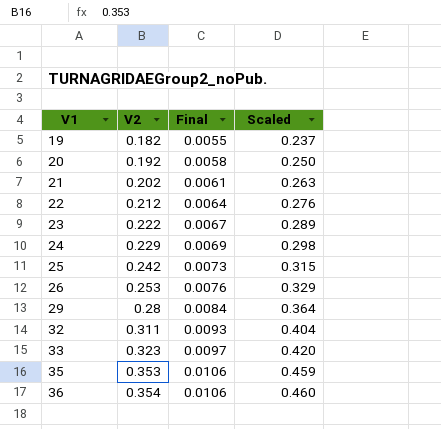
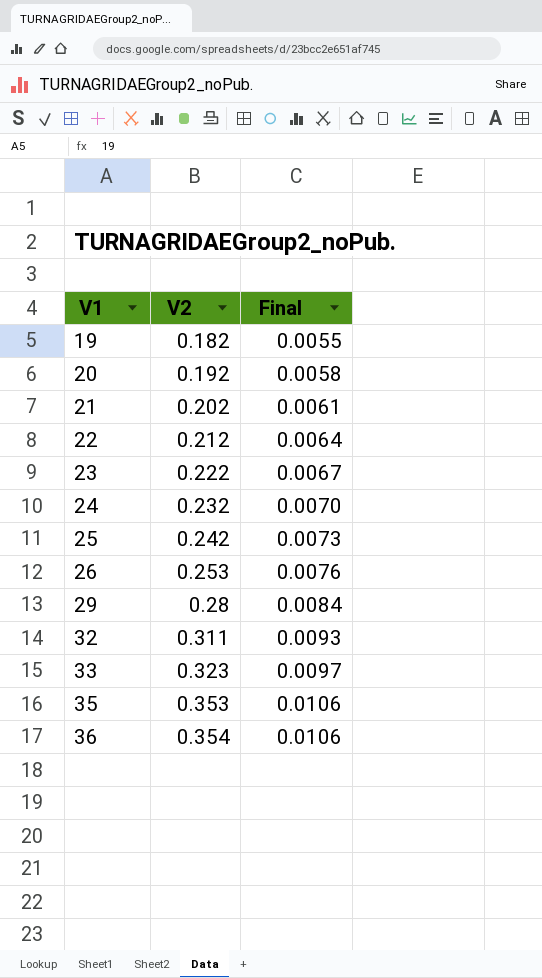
column Scaled | formula: [V2] * 1.3 -> none
24 | V2: 0.229 -> 0.232
24 | Final: 0.0069 -> 0.0070

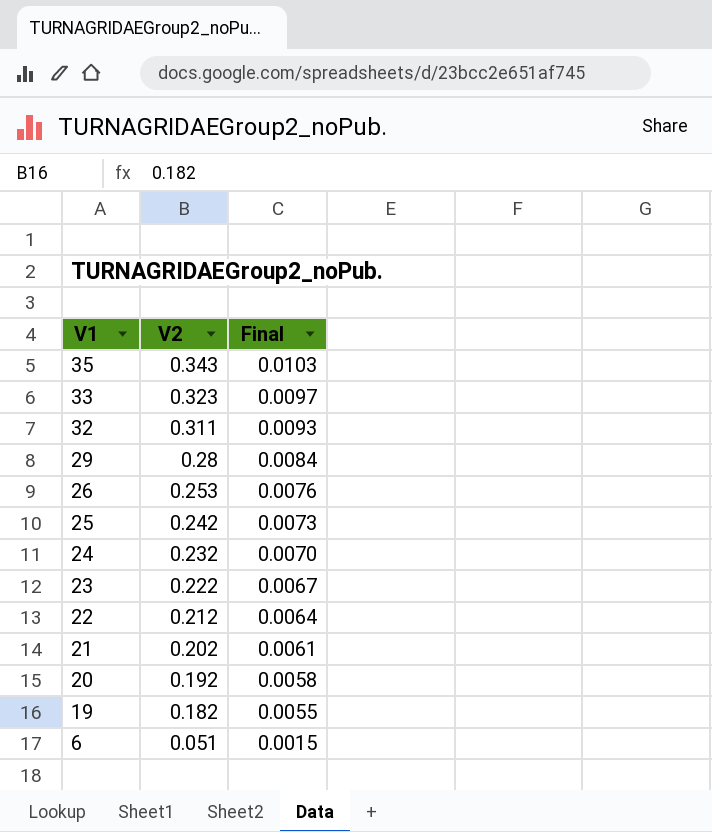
row order: V1 ascending -> V1 descending
row 36: 0.354 | 0.0106 -> none
35 | V2: 0.353 -> 0.343
35 | Final: 0.0106 -> 0.0103
row 6: none -> 0.051 | 0.0015

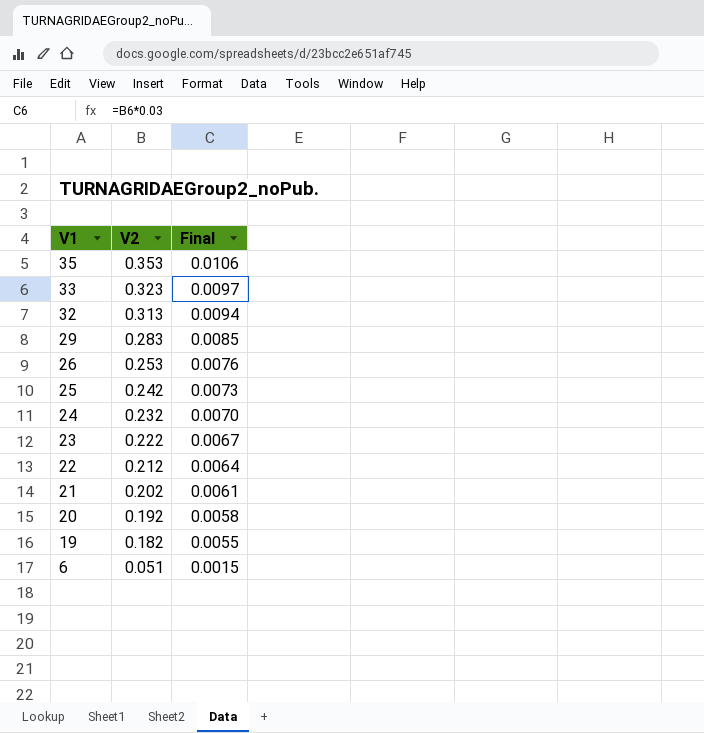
35 | V2: 0.343 -> 0.353
35 | Final: 0.0103 -> 0.0106
32 | V2: 0.311 -> 0.313
32 | Final: 0.0093 -> 0.0094
29 | V2: 0.28 -> 0.283
29 | Final: 0.0084 -> 0.0085

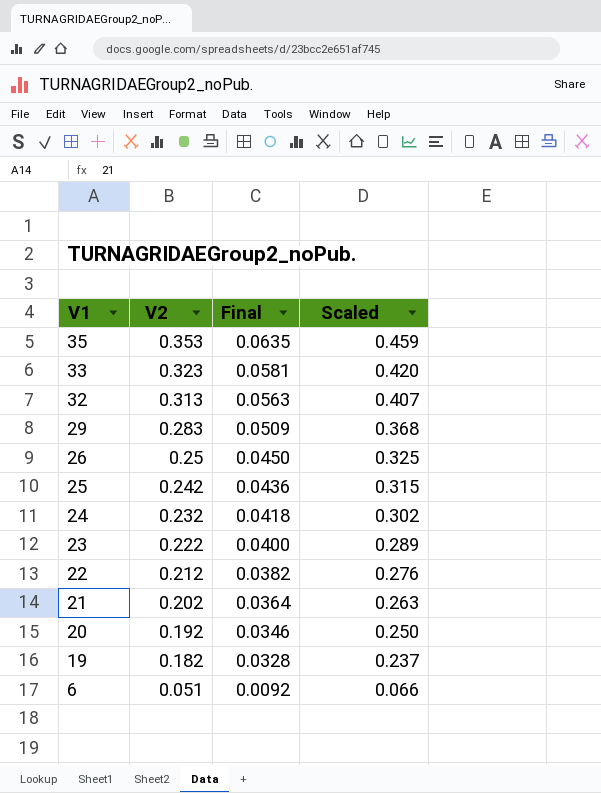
column Final | formula: [V2] * 0.03 -> [V2] * 0.18
column Scaled | formula: none -> [V2] * 1.3
26 | V2: 0.253 -> 0.25

